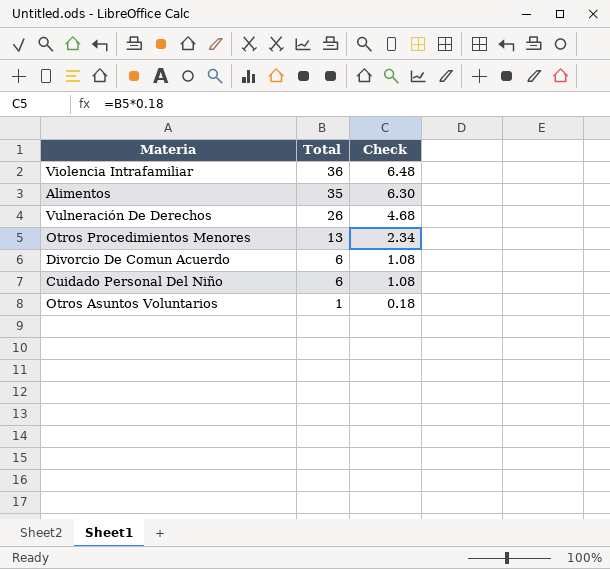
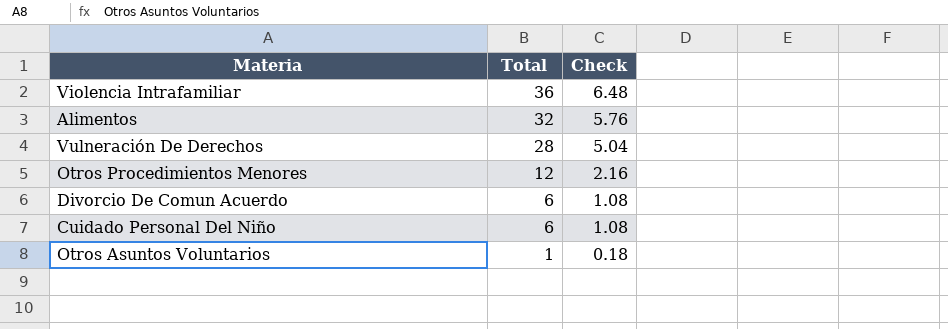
Alimentos | Total: 35 -> 32
Alimentos | Check: 6.30 -> 5.76
Vulneración De Derechos | Total: 26 -> 28
Vulneración De Derechos | Check: 4.68 -> 5.04
Otros Procedimientos Menores | Total: 13 -> 12
Otros Procedimientos Menores | Check: 2.34 -> 2.16

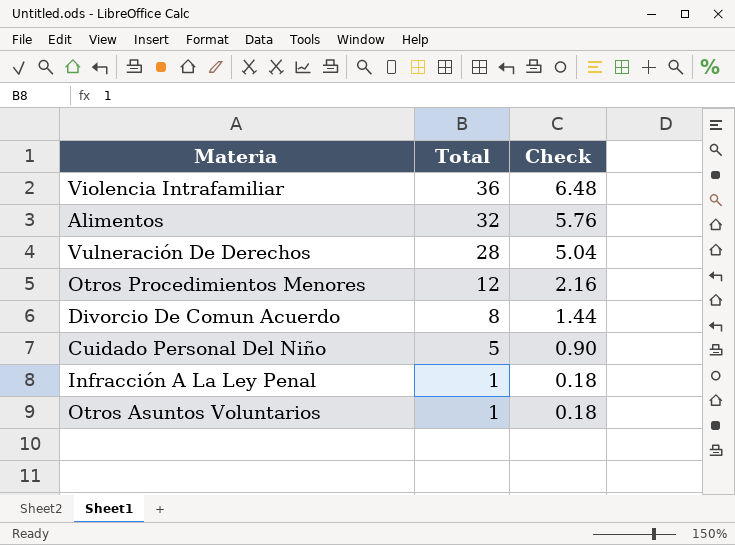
Divorcio De Comun Acuerdo | Total: 6 -> 8
Divorcio De Comun Acuerdo | Check: 1.08 -> 1.44
Cuidado Personal Del Niño | Total: 6 -> 5
Cuidado Personal Del Niño | Check: 1.08 -> 0.90
row Infracción A La Ley Penal: none -> 1 | 0.18

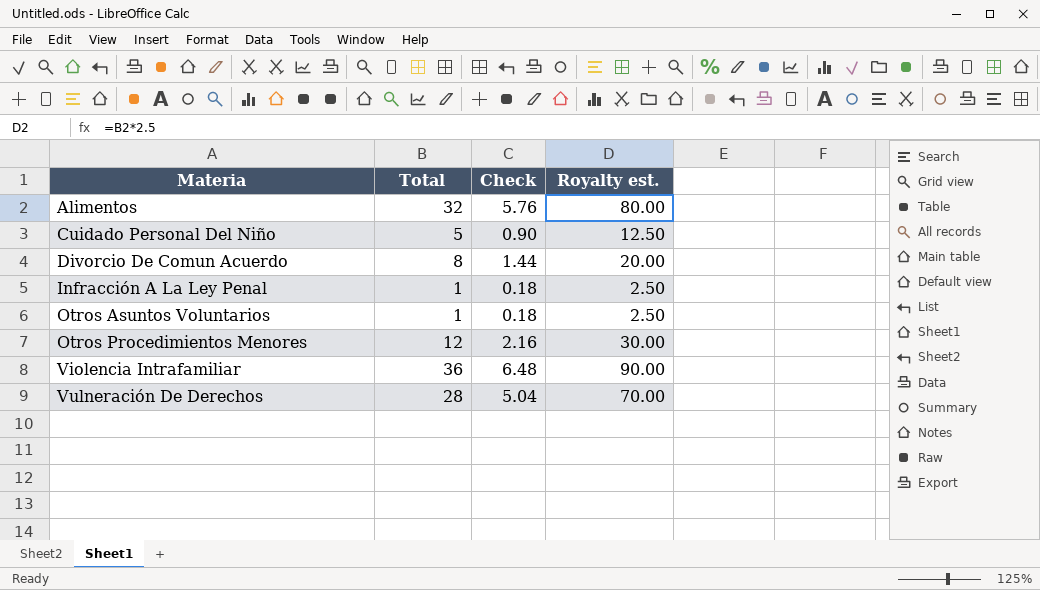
row order: Total descending -> Materia ascending
column Royalty est. | formula: none -> [Total] * 2.5

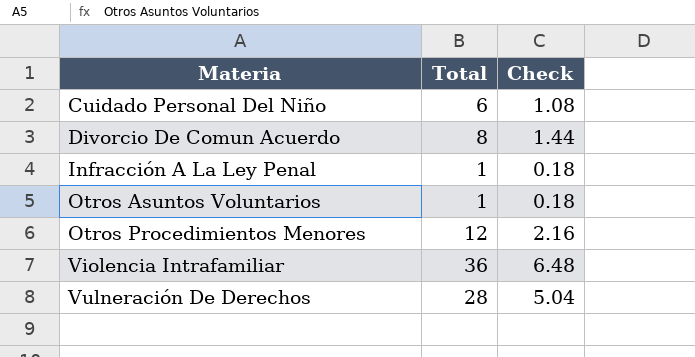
column Royalty est. | formula: [Total] * 2.5 -> none
row Alimentos: 32 | 5.76 | 80.00 -> none
Cuidado Personal Del Niño | Total: 5 -> 6
Cuidado Personal Del Niño | Check: 0.90 -> 1.08

